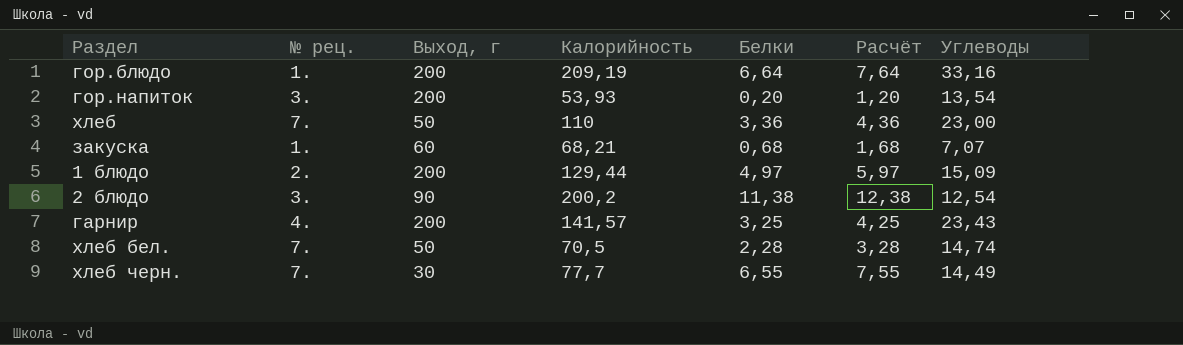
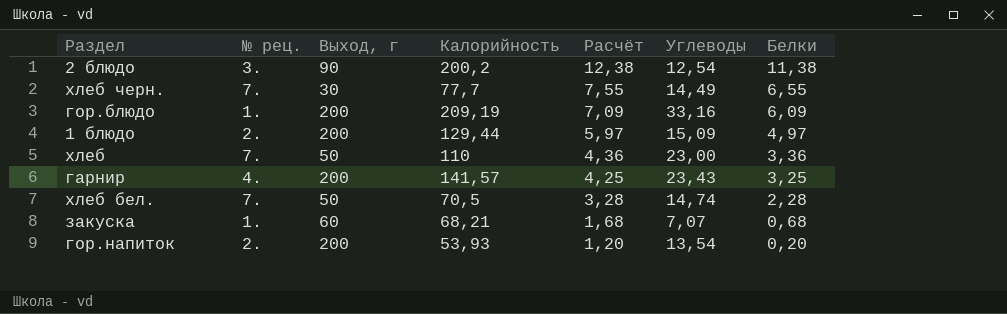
row order: none -> Расчёт descending
column Белки | position: 5 -> 7
гор.блюдо | Расчёт: 7,64 -> 7,09
гор.блюдо | Белки: 6,64 -> 6,09
гор.напиток | № рец.: 3. -> 2.

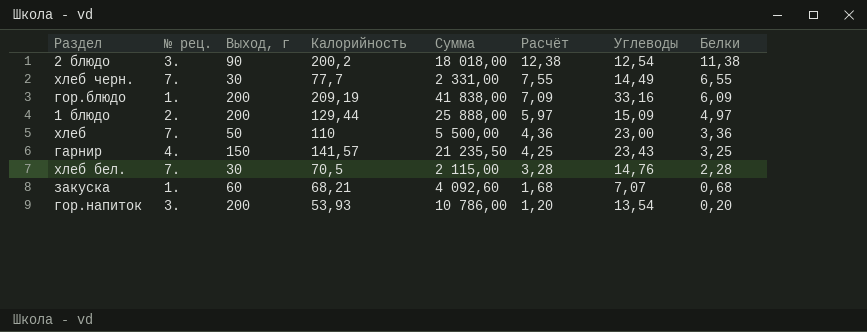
column Сумма | formula: none -> [Выход, г] * [Калорийность]
гарнир | Выход, г: 200 -> 150
хлеб бел. | Выход, г: 50 -> 30
хлеб бел. | Углеводы: 14,74 -> 14,76
гор.напиток | № рец.: 2. -> 3.

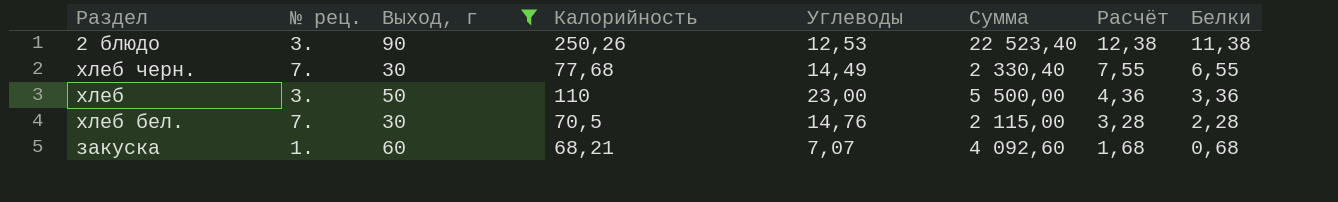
filter: none -> Выход, г <= 90
column Углеводы | position: 7 -> 5
2 блюдо | Калорийность: 200,2 -> 250,26
2 блюдо | Углеводы: 12,54 -> 12,53
2 блюдо | Сумма: 18 018,00 -> 22 523,40
хлеб черн. | Калорийность: 77,7 -> 77,68
хлеб черн. | Сумма: 2 331,00 -> 2 330,40
хлеб | № рец.: 7. -> 3.

